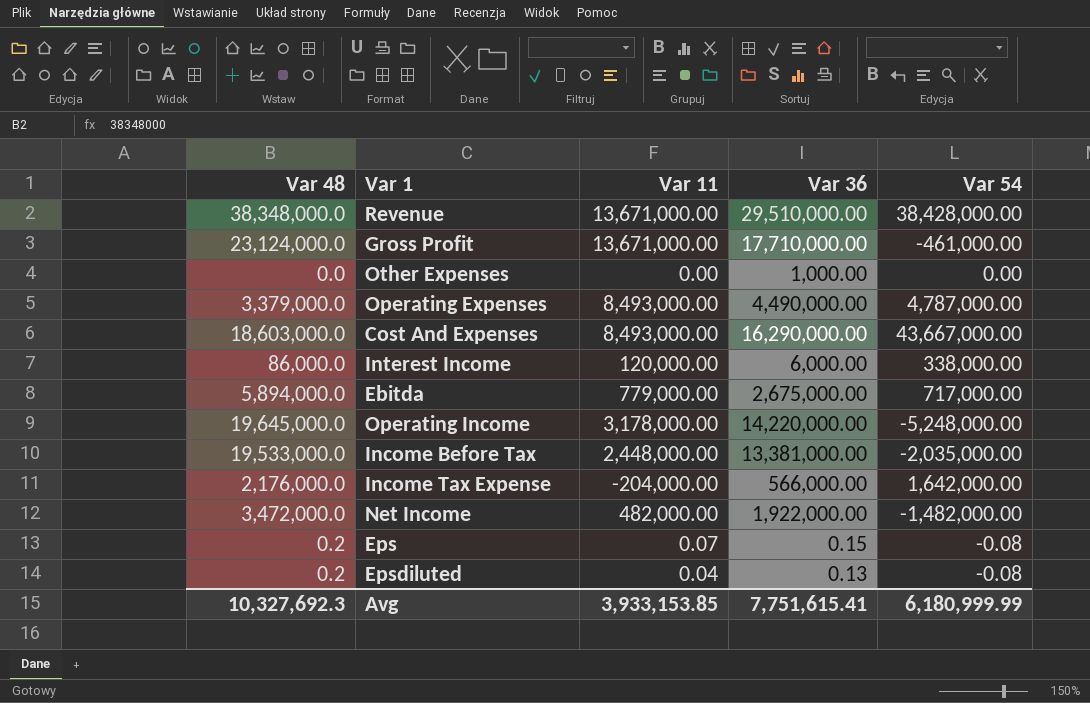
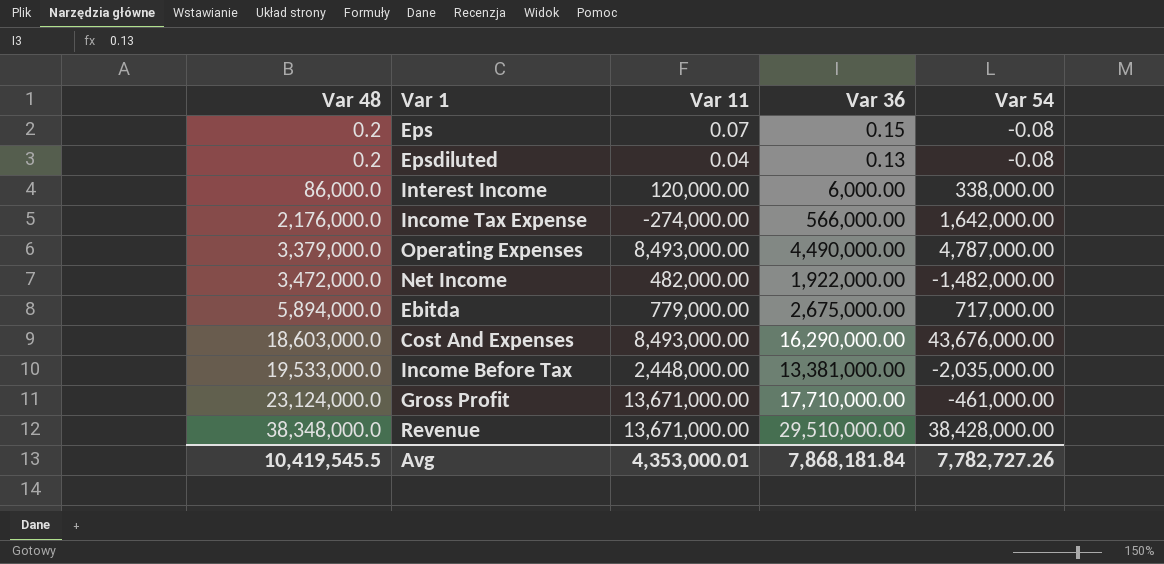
row order: none -> Var 48 ascending
row Other Expenses: 0.0 | 0.00 | 1,000.00 | 0.00 -> none
row Operating Income: 19,645,000.0 | 3,178,000.00 | 14,220,000.00 | -5,248,000.00 -> none
Income Tax Expense | Var 11: -204,000.00 -> -274,000.00
Cost And Expenses | Var 54: 43,667,000.00 -> 43,676,000.00
Avg | Var 48: 10,327,692.3 -> 10,419,545.5
Avg | Var 11: 3,933,153.85 -> 4,353,000.01
Avg | Var 36: 7,751,615.41 -> 7,868,181.84
Avg | Var 54: 6,180,999.99 -> 7,782,727.26

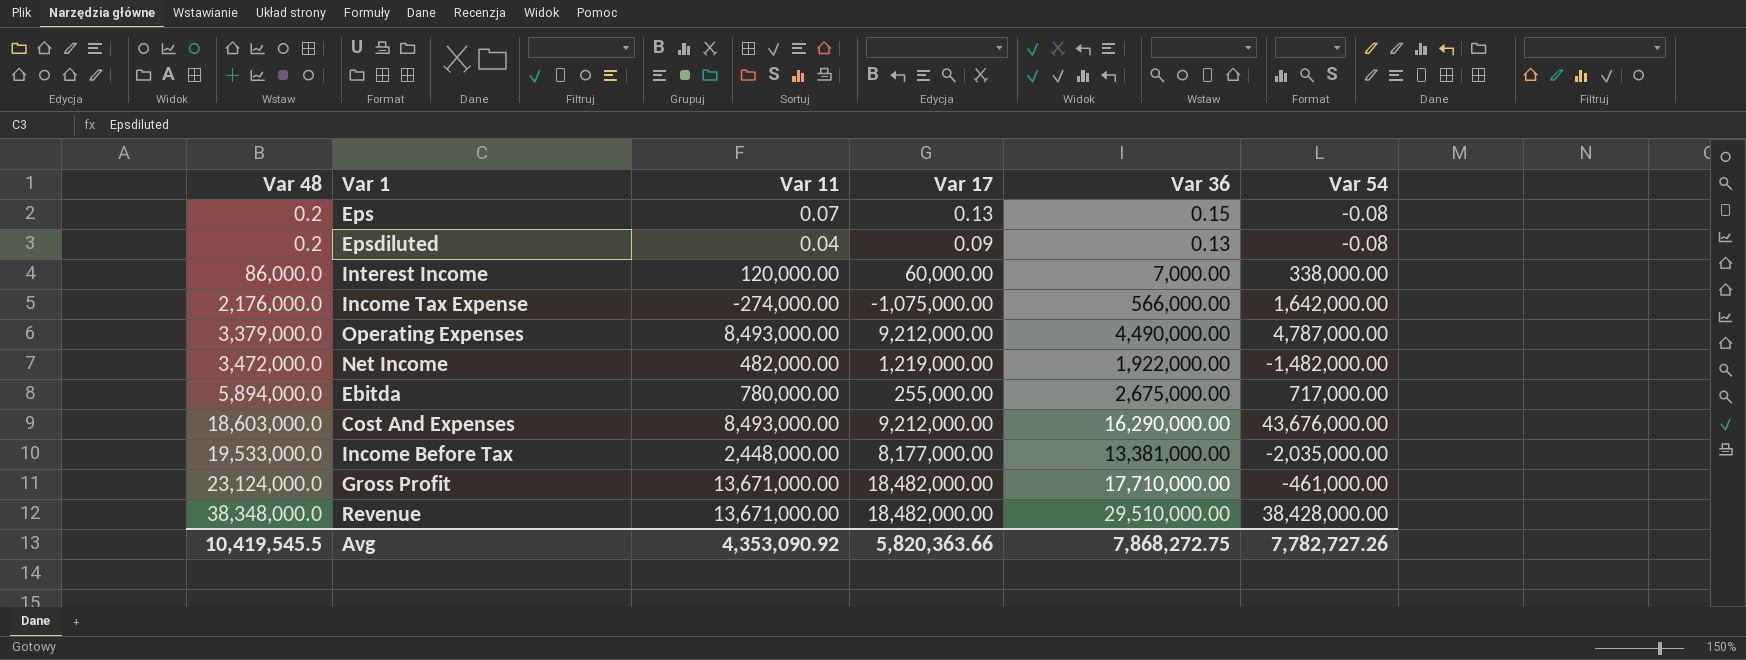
column Var 17 | position: none -> 4
Interest Income | Var 36: 6,000.00 -> 7,000.00
Ebitda | Var 11: 779,000.00 -> 780,000.00
Avg | Var 11: 4,353,000.01 -> 4,353,090.92
Avg | Var 36: 7,868,181.84 -> 7,868,272.75

